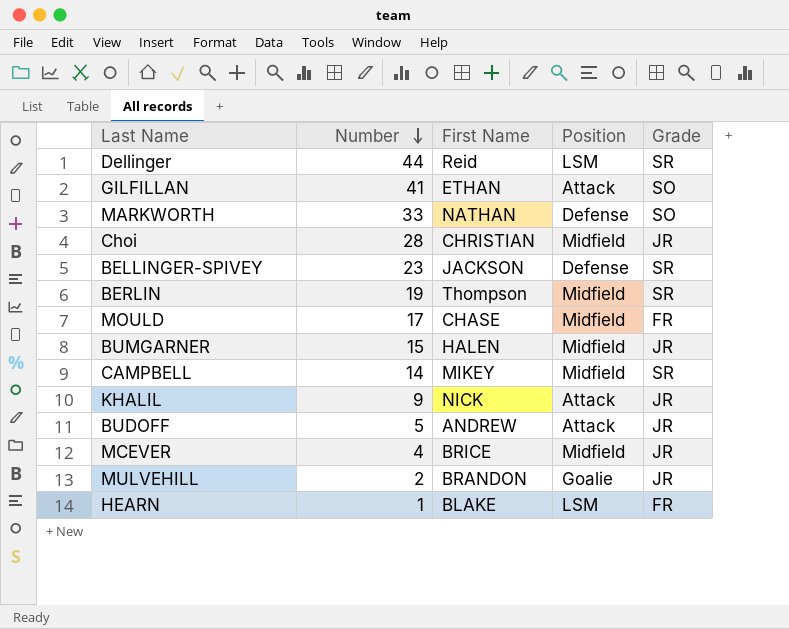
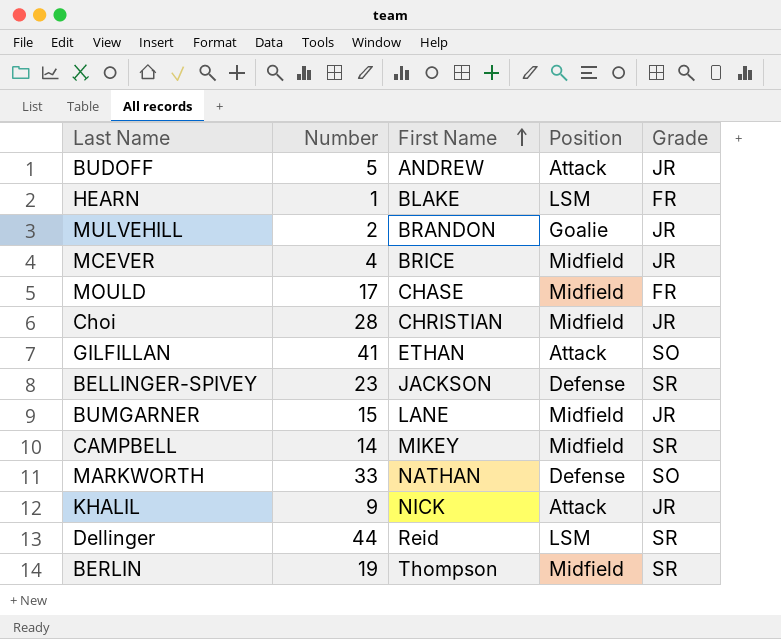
row order: Number descending -> First Name ascending
BUMGARNER | First Name: HALEN -> LANE

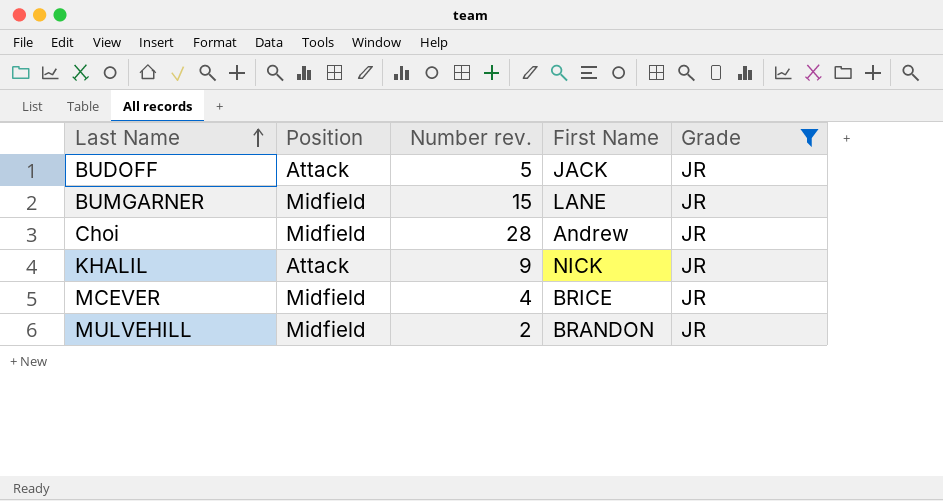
filter: none -> Grade = JR
row order: First Name ascending -> Last Name ascending
column Position | position: 4 -> 2
column name: Number -> Number rev.
BUDOFF | First Name: ANDREW -> JACK
Choi | First Name: CHRISTIAN -> Andrew
MULVEHILL | Position: Goalie -> Midfield

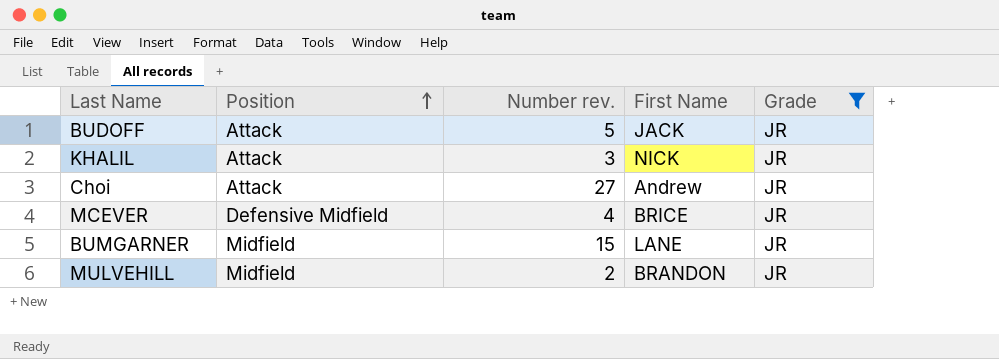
row order: Last Name ascending -> Position ascending
KHALIL | Number rev.: 9 -> 3
Choi | Position: Midfield -> Attack
Choi | Number rev.: 28 -> 27
MCEVER | Position: Midfield -> Defensive Midfield

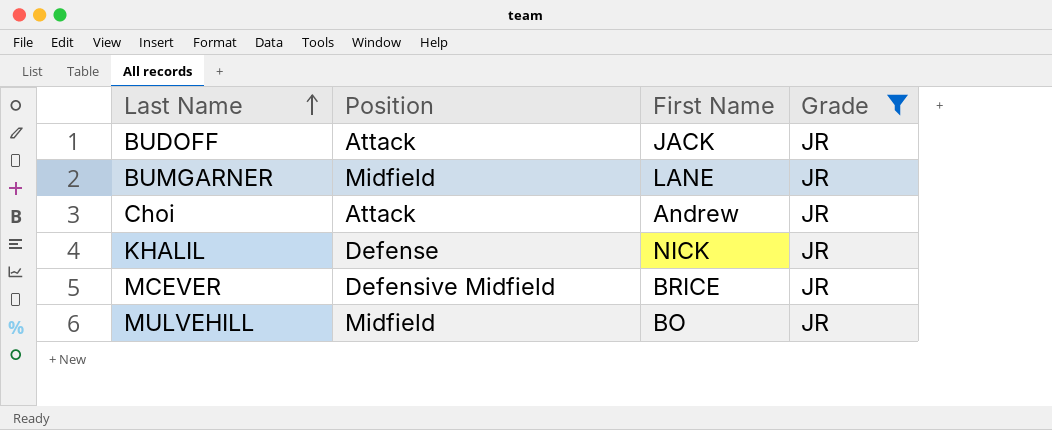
row order: Position ascending -> Last Name ascending
column Number rev. | position: 3 -> none
KHALIL | Position: Attack -> Defense
MULVEHILL | First Name: BRANDON -> BO

